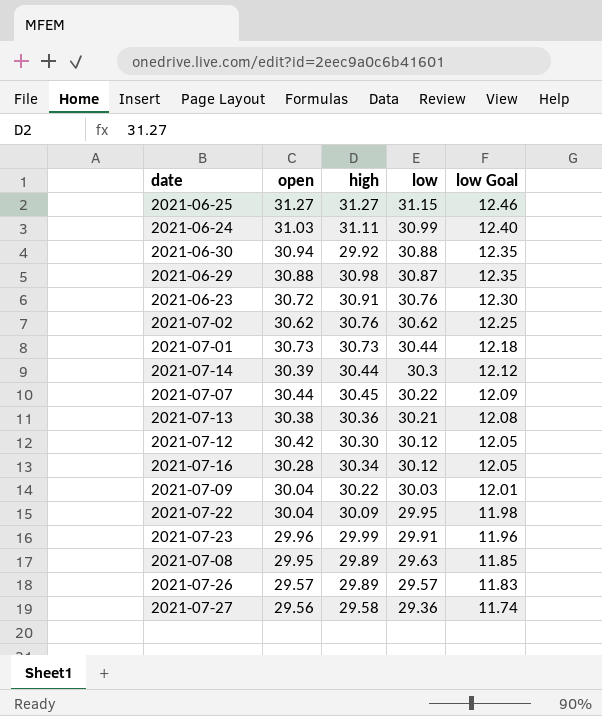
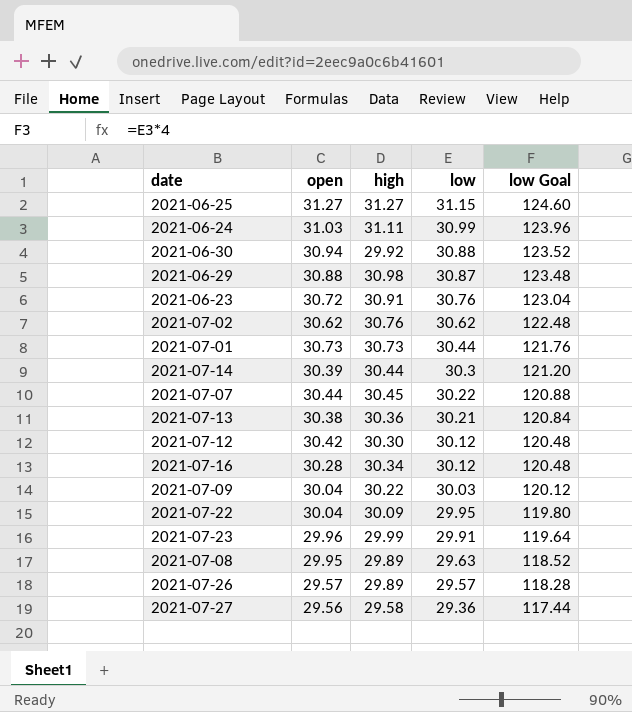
column low Goal | formula: [low] * 0.4 -> [low] * 4

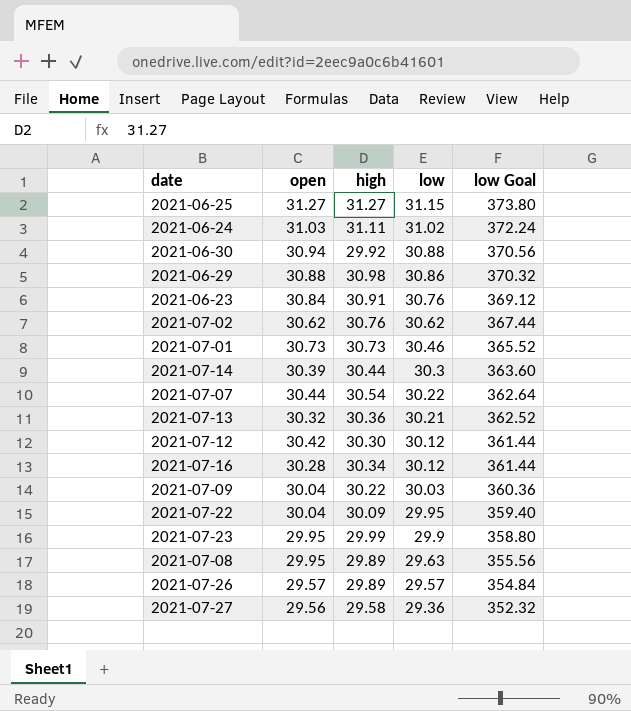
column low Goal | formula: [low] * 4 -> [low] * 12
2021-06-24 | low: 30.99 -> 31.02
2021-06-29 | low: 30.87 -> 30.86
2021-06-23 | open: 30.72 -> 30.84
2021-07-01 | low: 30.44 -> 30.46
2021-07-07 | high: 30.45 -> 30.54
2021-07-13 | open: 30.38 -> 30.32
2021-07-23 | open: 29.96 -> 29.95
2021-07-23 | low: 29.91 -> 29.9

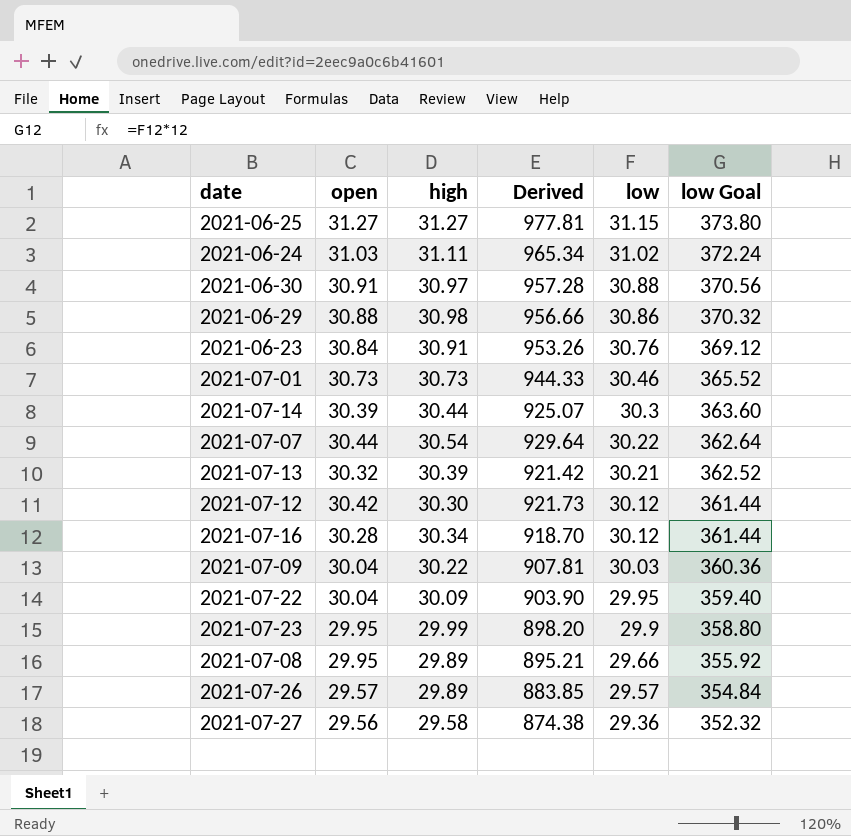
column Derived | formula: none -> [open] * [high]
row 2021-07-02: 30.62 | 30.76 | 30.62 | 367.44 -> none
2021-06-30 | open: 30.94 -> 30.91
2021-06-30 | high: 29.92 -> 30.97
2021-07-13 | high: 30.36 -> 30.39
2021-07-08 | low: 29.63 -> 29.66
2021-07-08 | low Goal: 355.56 -> 355.92

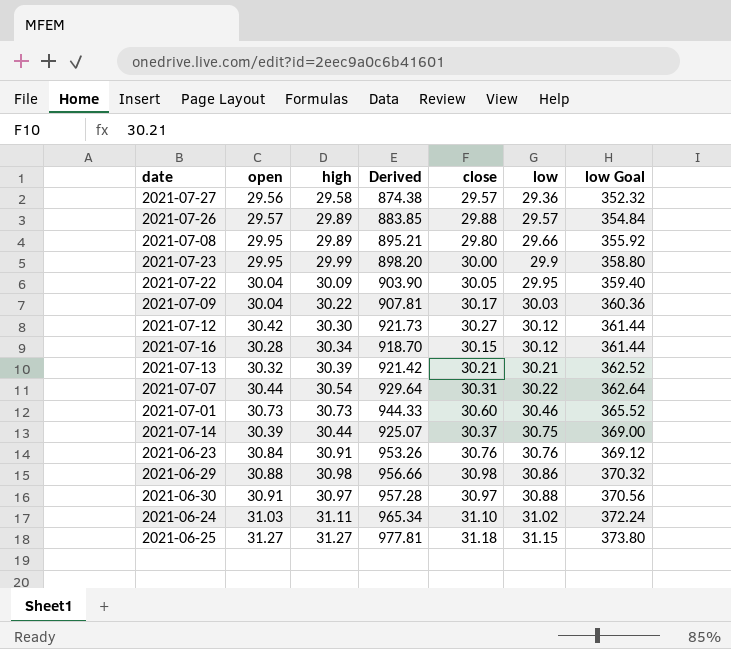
row order: low descending -> low ascending
column close | position: none -> 5
2021-07-14 | low: 30.3 -> 30.75
2021-07-14 | low Goal: 363.60 -> 369.00

